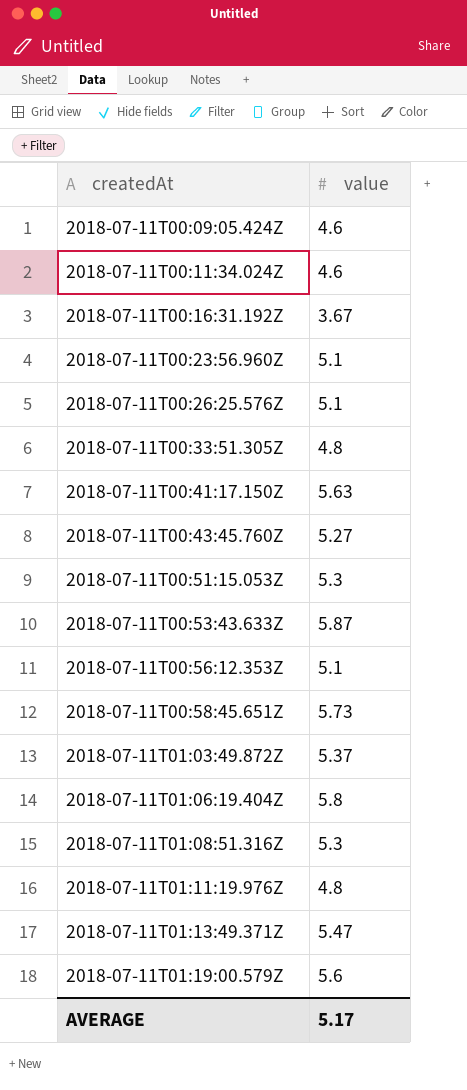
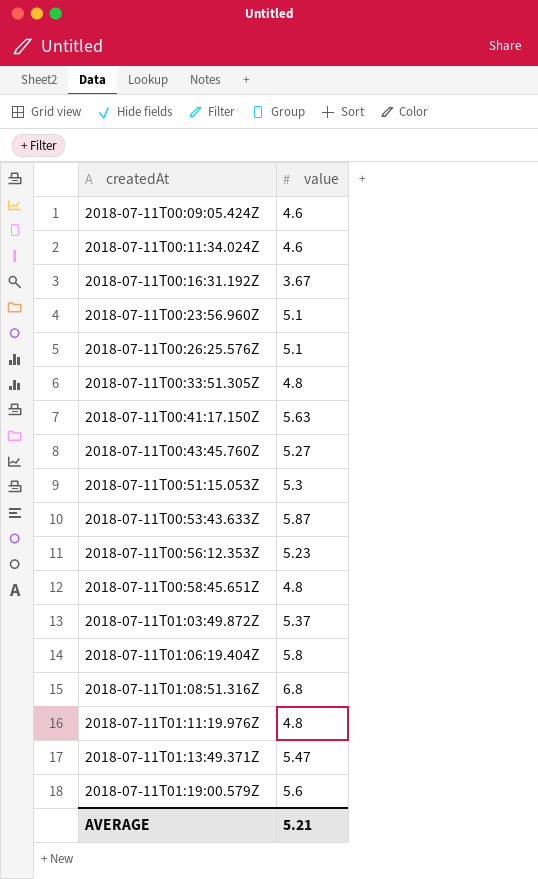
2018-07-11T00:56:12.353Z | value: 5.1 -> 5.23
2018-07-11T00:58:45.651Z | value: 5.73 -> 4.8
2018-07-11T01:08:51.316Z | value: 5.3 -> 6.8
AVERAGE | value: 5.17 -> 5.21

